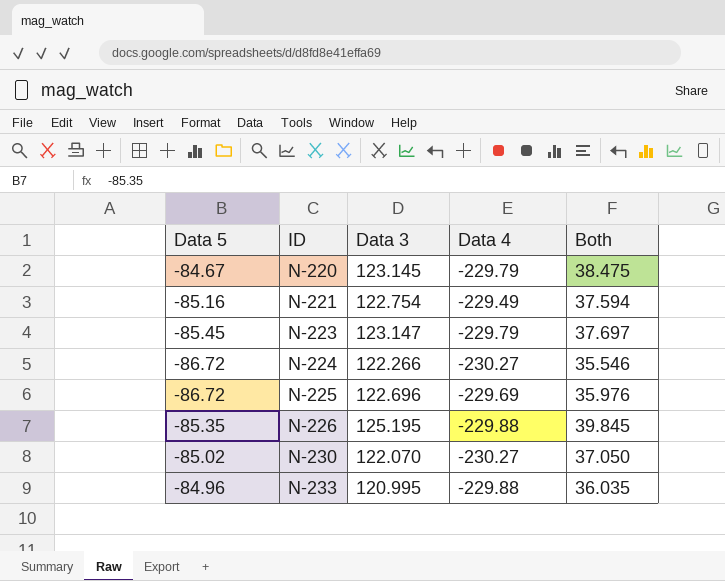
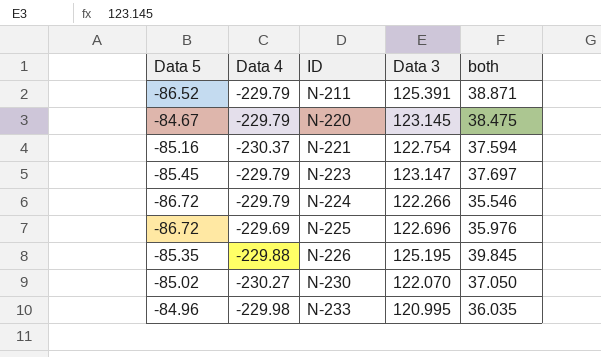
column Data 4 | position: 4 -> 2
column name: Both -> both
row N-211: none -> -86.52 | -229.79 | 125.391 | 38.871
N-221 | Data 4: -229.49 -> -230.37
N-224 | Data 4: -230.27 -> -229.79
N-233 | Data 4: -229.88 -> -229.98

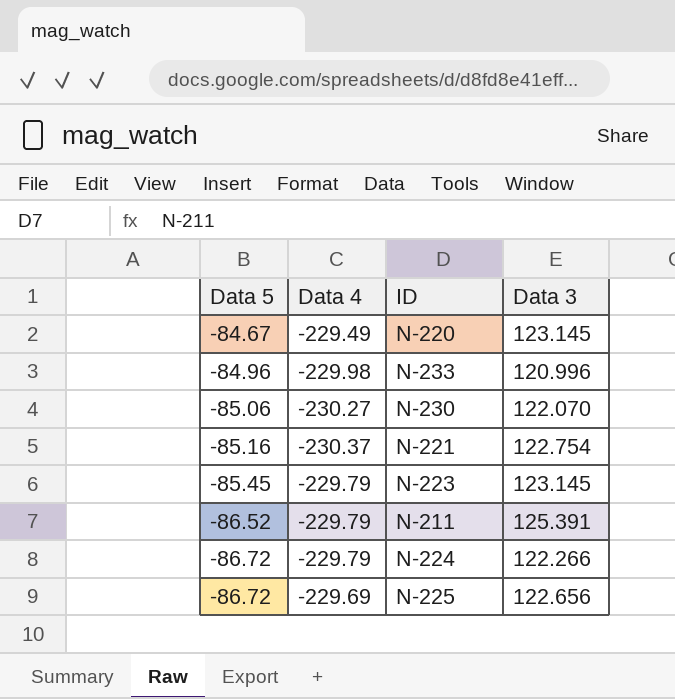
row order: ID ascending -> Data 5 descending
column both | formula: [Data 5] + [Data 3] -> none
row N-226: -85.35 | -229.88 | 125.195 | 39.845 -> none
N-220 | Data 4: -229.79 -> -229.49
N-233 | Data 3: 120.995 -> 120.996
N-230 | Data 5: -85.02 -> -85.06
N-223 | Data 3: 123.147 -> 123.145
N-225 | Data 3: 122.696 -> 122.656

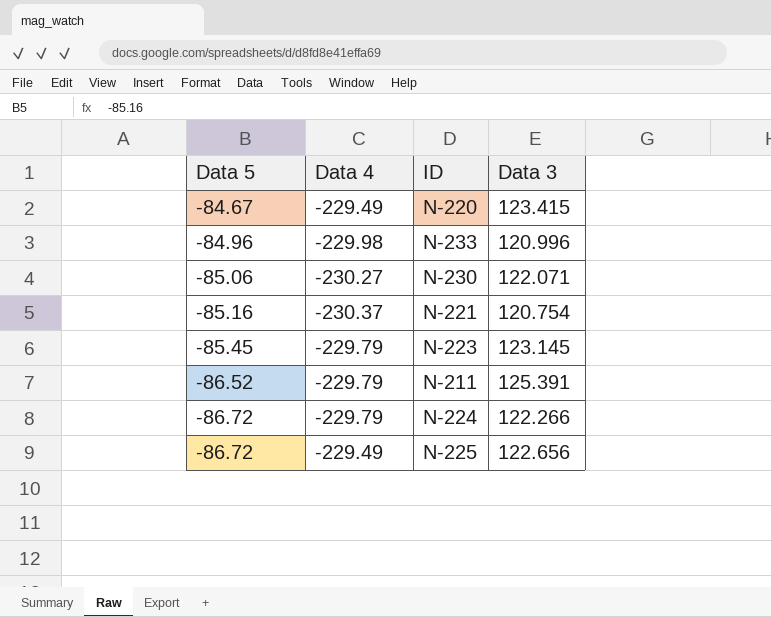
N-220 | Data 3: 123.145 -> 123.415
N-230 | Data 3: 122.070 -> 122.071
N-221 | Data 3: 122.754 -> 120.754
N-225 | Data 4: -229.69 -> -229.49

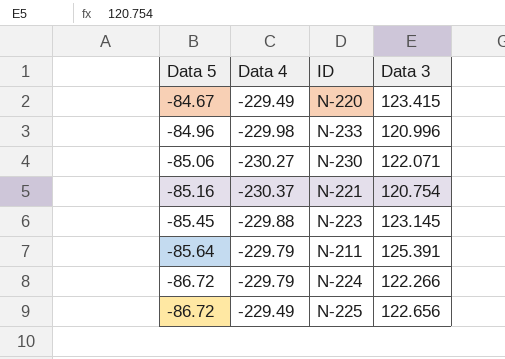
N-223 | Data 4: -229.79 -> -229.88
N-211 | Data 5: -86.52 -> -85.64

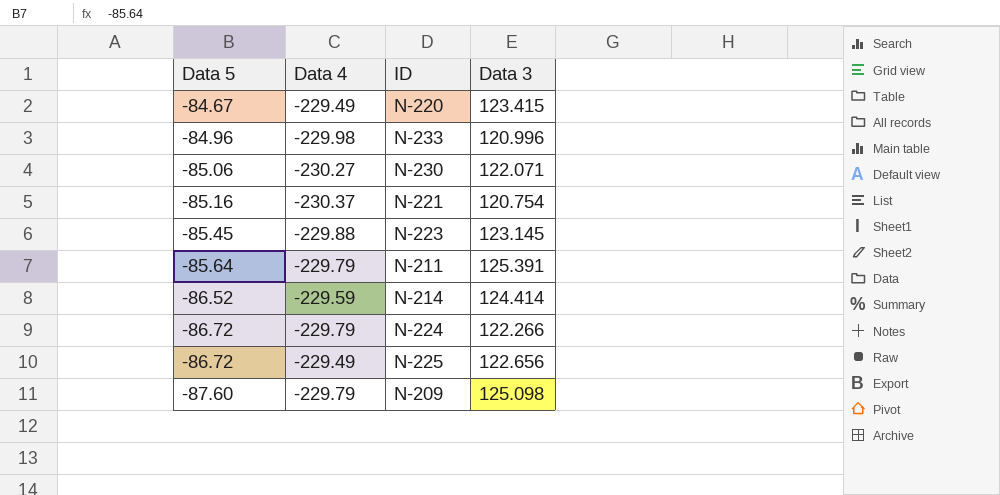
row N-214: none -> -86.52 | -229.59 | 124.414
row N-209: none -> -87.60 | -229.79 | 125.098

